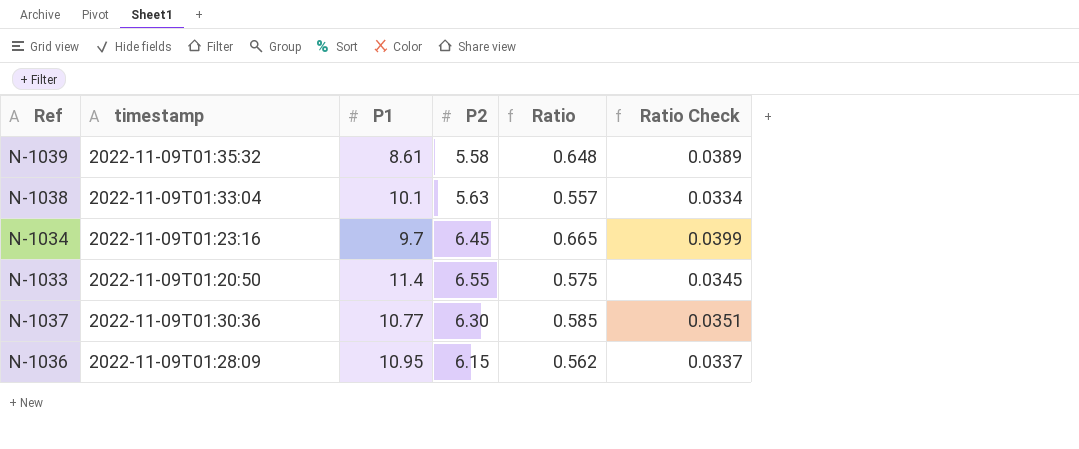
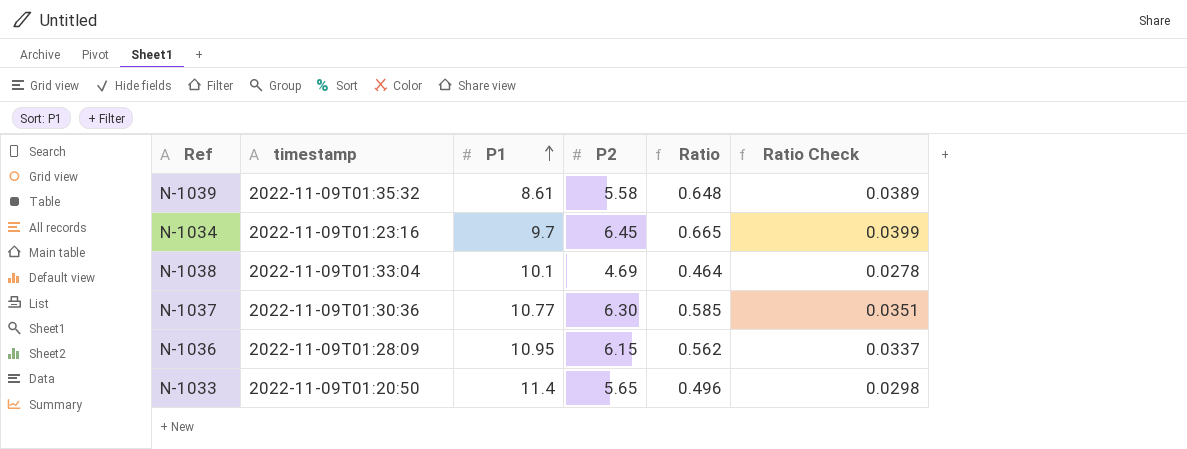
row order: none -> P1 ascending
N-1038 | P2: 5.63 -> 4.69
N-1038 | Ratio: 0.557 -> 0.464
N-1038 | Ratio Check: 0.0334 -> 0.0278
N-1033 | P2: 6.55 -> 5.65
N-1033 | Ratio: 0.575 -> 0.496
N-1033 | Ratio Check: 0.0345 -> 0.0298

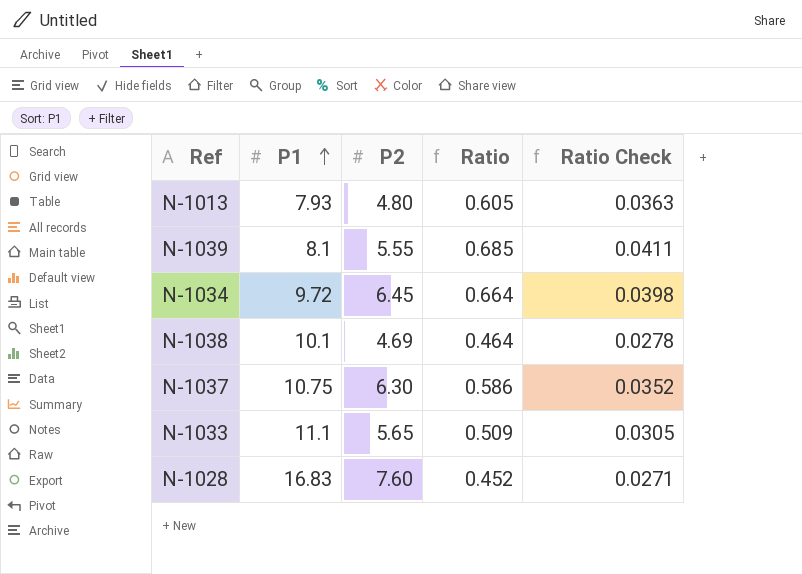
column timestamp | position: 2 -> none
row N-1036: 2022-11-09T01:28:09 | 10.95 | 6.15 | 0.562 | 0.0337 -> none
row N-1013: none -> 7.93 | 4.80 | 0.605 | 0.0363
N-1039 | P1: 8.61 -> 8.1
N-1039 | P2: 5.58 -> 5.55
N-1039 | Ratio: 0.648 -> 0.685
N-1039 | Ratio Check: 0.0389 -> 0.0411
N-1034 | P1: 9.7 -> 9.72
N-1034 | Ratio: 0.665 -> 0.664
N-1034 | Ratio Check: 0.0399 -> 0.0398
N-1037 | P1: 10.77 -> 10.75
N-1037 | Ratio: 0.585 -> 0.586
N-1037 | Ratio Check: 0.0351 -> 0.0352
N-1033 | P1: 11.4 -> 11.1
N-1033 | Ratio: 0.496 -> 0.509
N-1033 | Ratio Check: 0.0298 -> 0.0305
row N-1028: none -> 16.83 | 7.60 | 0.452 | 0.0271

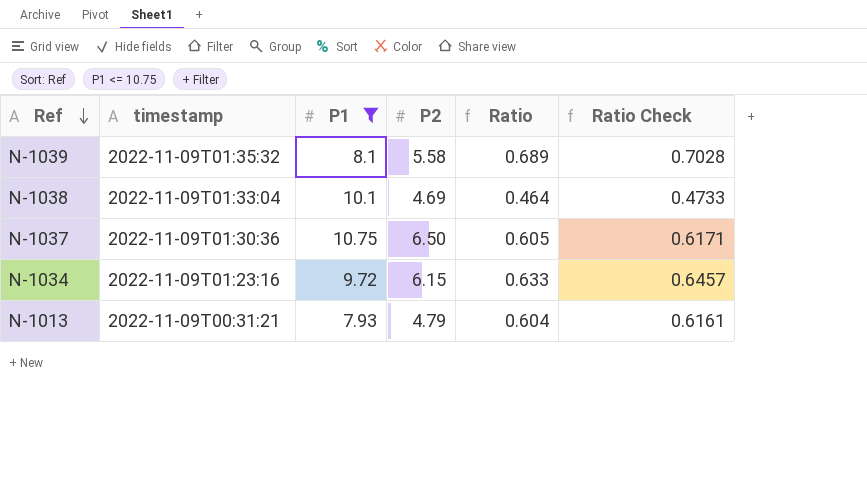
filter: none -> P1 <= 10.75
row order: P1 ascending -> Ref descending
column timestamp | position: none -> 2
column Ratio Check | formula: [Ratio] * 0.06 -> [Ratio] * 1.02
N-1039 | P2: 5.55 -> 5.58
N-1039 | Ratio: 0.685 -> 0.689
N-1037 | P2: 6.30 -> 6.50
N-1037 | Ratio: 0.586 -> 0.605
N-1034 | P2: 6.45 -> 6.15
N-1034 | Ratio: 0.664 -> 0.633
N-1013 | P2: 4.80 -> 4.79
N-1013 | Ratio: 0.605 -> 0.604

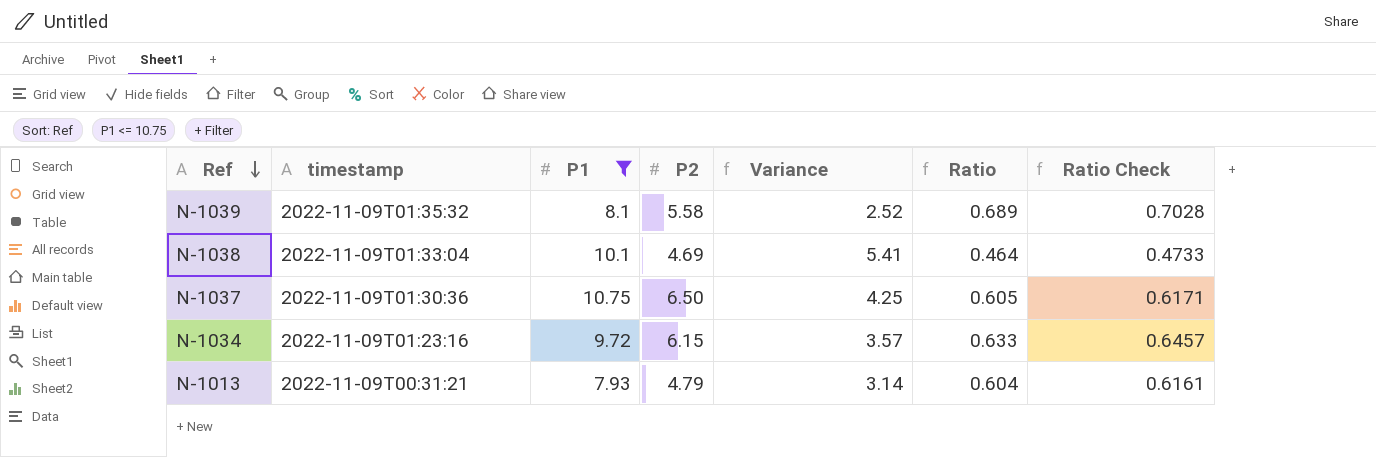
column Variance | formula: none -> [P1] - [P2]

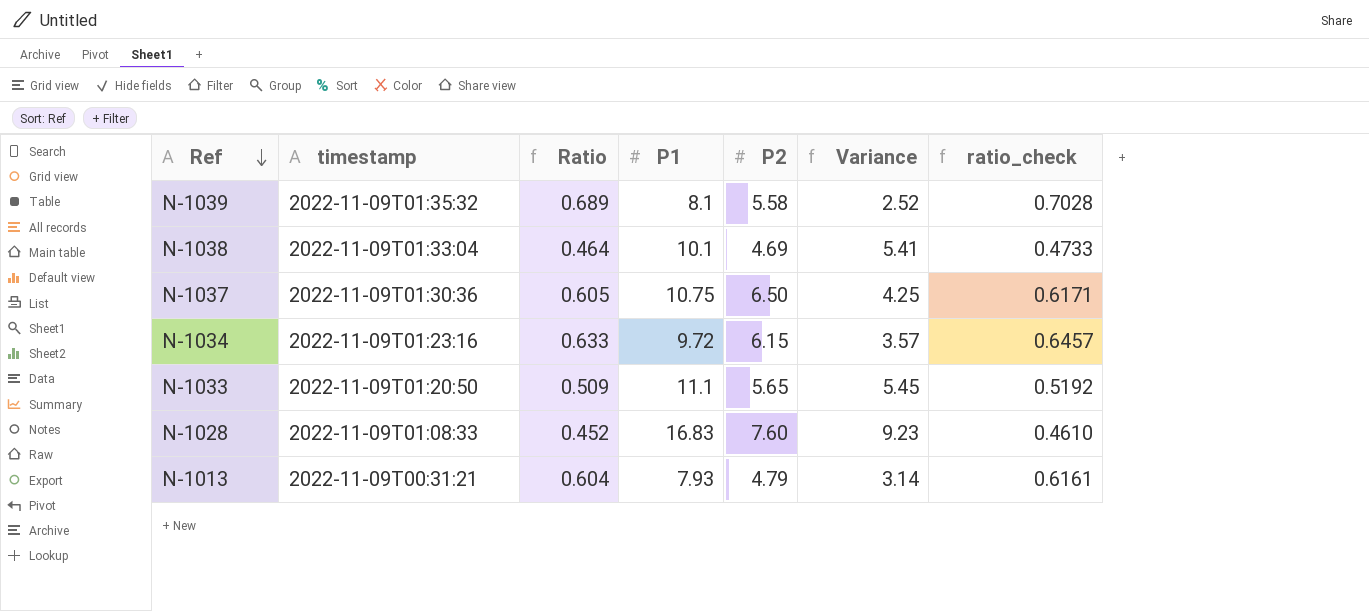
filter: P1 <= 10.75 -> none
column Ratio | position: 6 -> 3
column name: Ratio Check -> ratio_check

